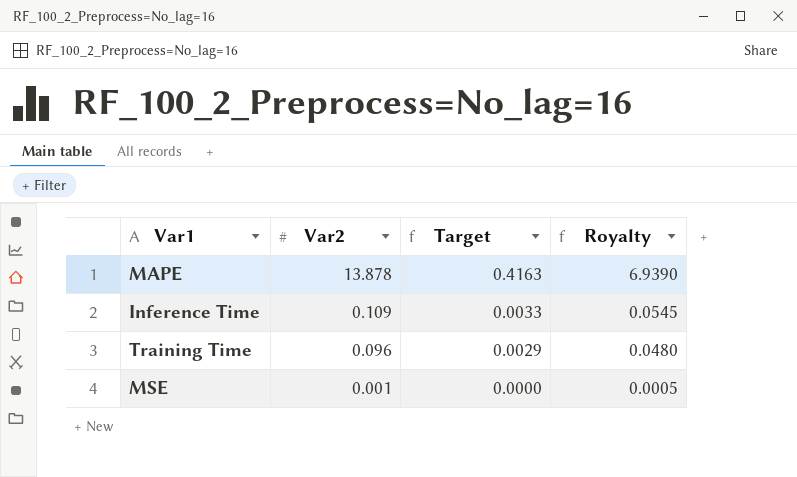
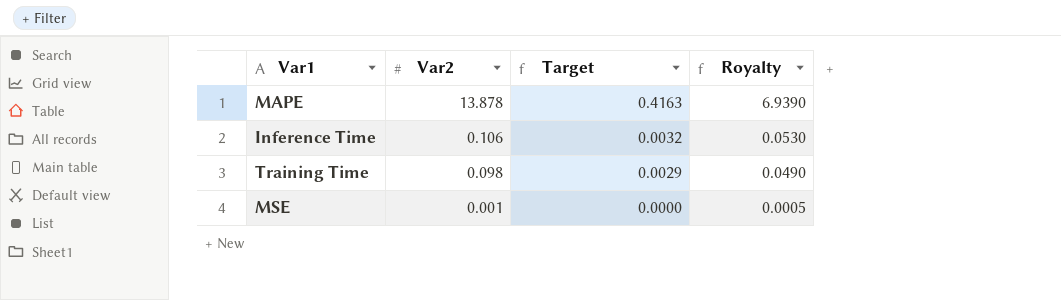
Inference Time | Var2: 0.109 -> 0.106
Inference Time | Target: 0.0033 -> 0.0032
Inference Time | Royalty: 0.0545 -> 0.0530
Training Time | Var2: 0.096 -> 0.098
Training Time | Royalty: 0.0480 -> 0.0490

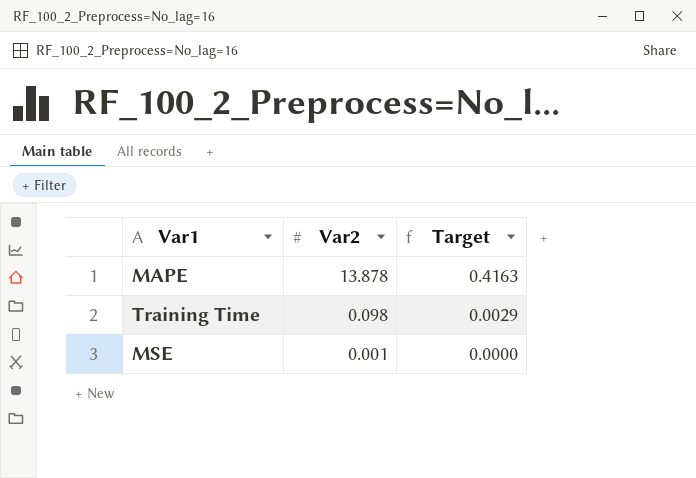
column Royalty | formula: [Var2] * 0.5 -> none
row Inference Time: 0.106 | 0.0032 | 0.0530 -> none

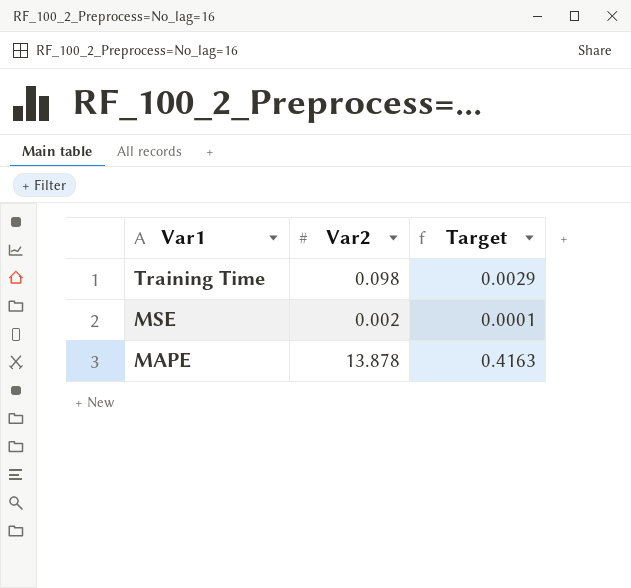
row order: Var2 descending -> Var1 descending
MSE | Var2: 0.001 -> 0.002
MSE | Target: 0.0000 -> 0.0001

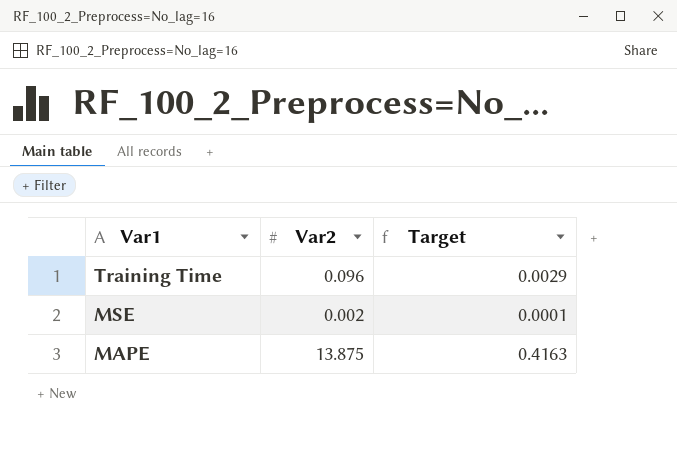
Training Time | Var2: 0.098 -> 0.096
MAPE | Var2: 13.878 -> 13.875

